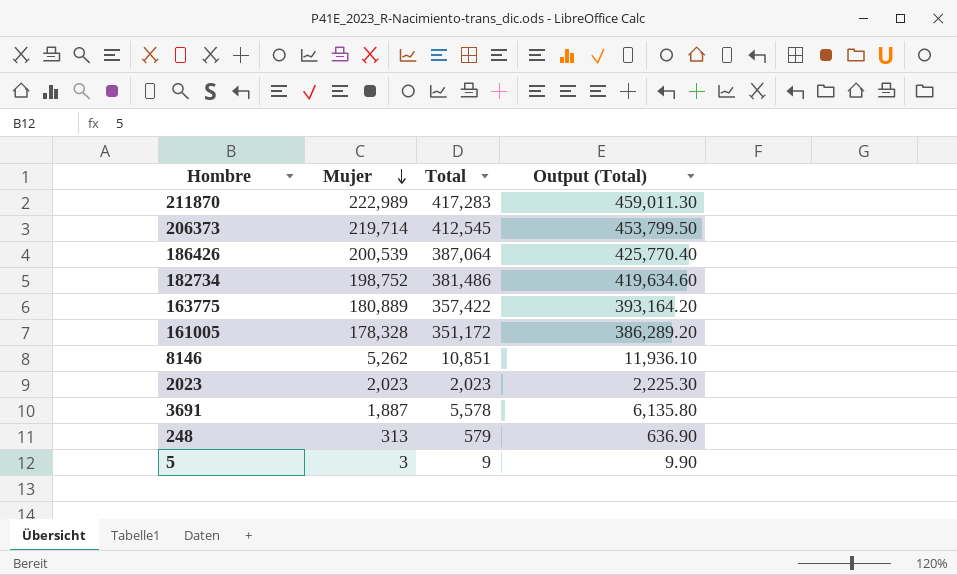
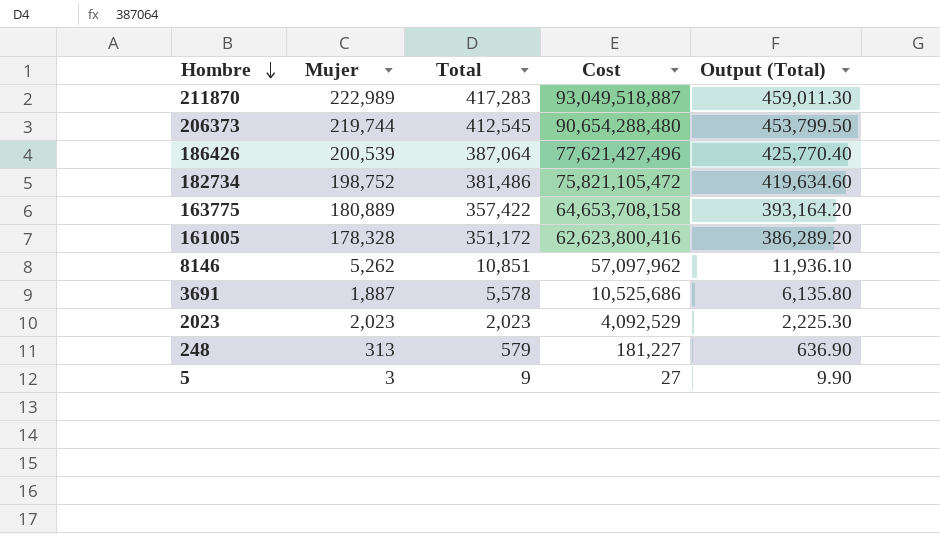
row order: Mujer descending -> Hombre descending
column Cost | formula: none -> [Mujer] * [Total]
206373 | Mujer: 219,714 -> 219,744

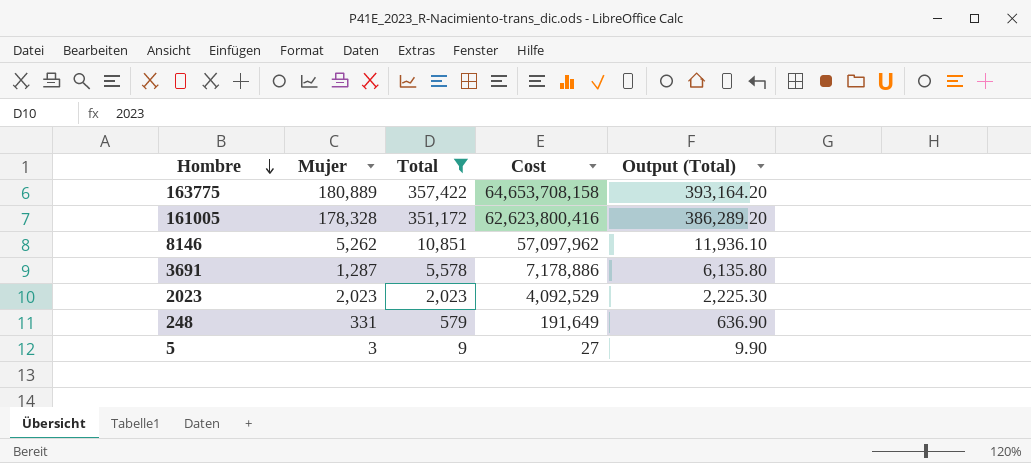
filter: none -> Total <= 357,422
3691 | Mujer: 1,887 -> 1,287
3691 | Cost: 10,525,686 -> 7,178,886
248 | Mujer: 313 -> 331
248 | Cost: 181,227 -> 191,649

